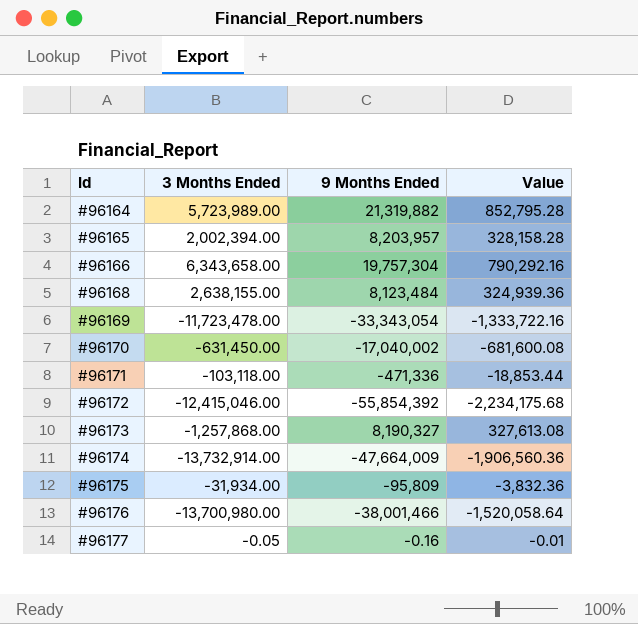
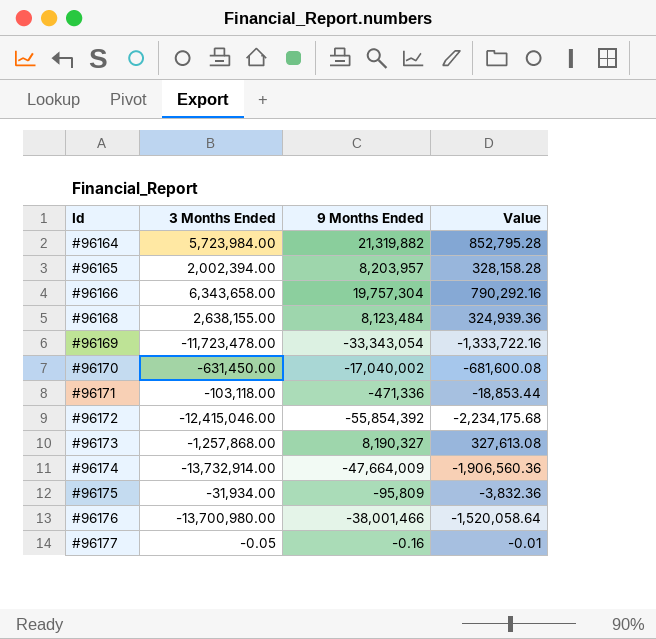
#96164 | 3 Months Ended: 5,723,989.00 -> 5,723,984.00

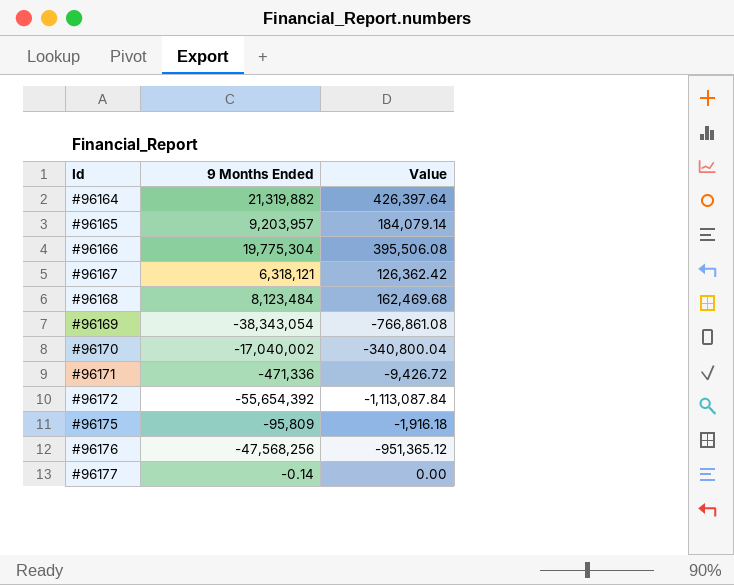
column 3 Months Ended | position: 2 -> none
column Value | formula: [9 Months Ended] * 0.04 -> [9 Months Ended] * 0.02
row #96173: -1,257,868.00 | 8,190,327 | 327,613.08 -> none
row #96174: -13,732,914.00 | -47,664,009 | -1,906,560.36 -> none
#96165 | 9 Months Ended: 8,203,957 -> 9,203,957
#96166 | 9 Months Ended: 19,757,304 -> 19,775,304
row #96167: none -> 6,318,121 | 126,362.42
#96169 | 9 Months Ended: -33,343,054 -> -38,343,054
#96172 | 9 Months Ended: -55,854,392 -> -55,654,392
#96176 | 9 Months Ended: -38,001,466 -> -47,568,256
#96177 | 9 Months Ended: -0.16 -> -0.14

